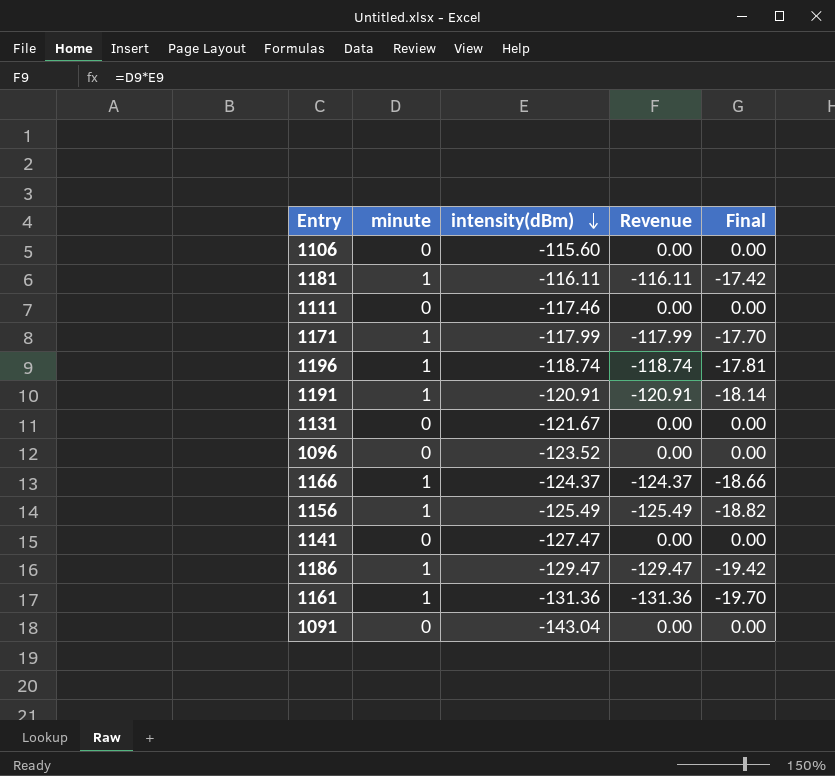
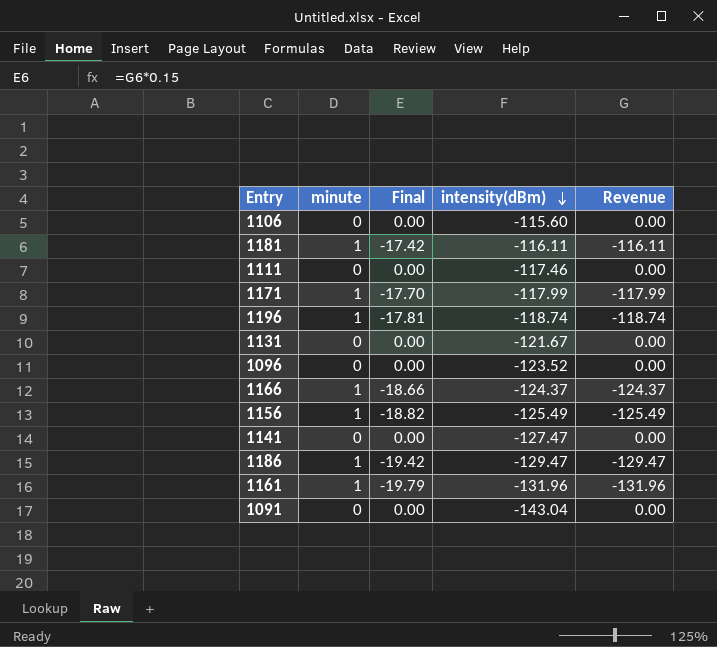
column Final | position: 5 -> 3
row 1191: 1 | -120.91 | -120.91 | -18.14 -> none
1161 | Final: -19.70 -> -19.79
1161 | intensity(dBm): -131.36 -> -131.96
1161 | Revenue: -131.36 -> -131.96

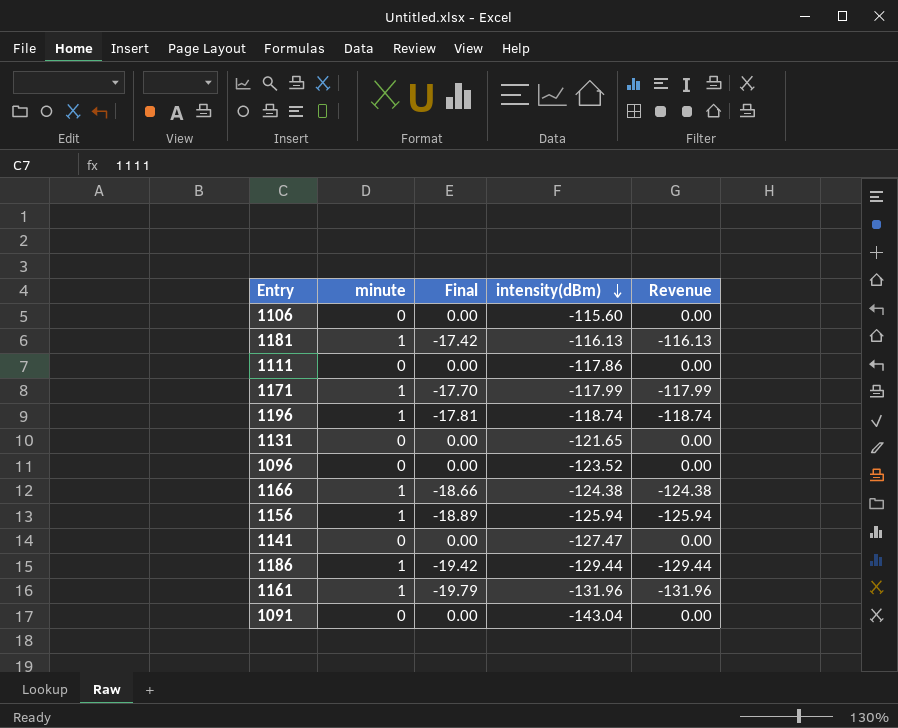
1181 | intensity(dBm): -116.11 -> -116.13
1181 | Revenue: -116.11 -> -116.13
1111 | intensity(dBm): -117.46 -> -117.86
1131 | intensity(dBm): -121.67 -> -121.65
1166 | intensity(dBm): -124.37 -> -124.38
1166 | Revenue: -124.37 -> -124.38
1156 | Final: -18.82 -> -18.89
1156 | intensity(dBm): -125.49 -> -125.94
1156 | Revenue: -125.49 -> -125.94
1186 | intensity(dBm): -129.47 -> -129.44
1186 | Revenue: -129.47 -> -129.44

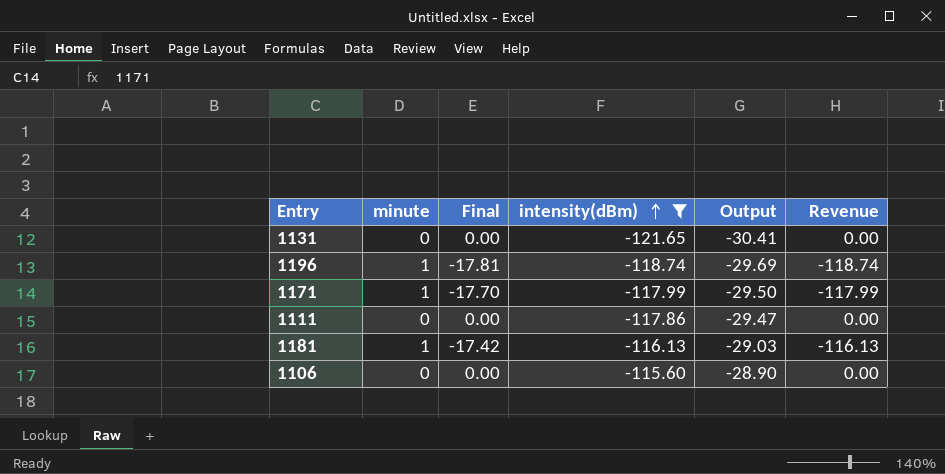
filter: none -> intensity(dBm) >= -121.65
row order: intensity(dBm) descending -> intensity(dBm) ascending
column Output | formula: none -> [intensity(dBm)] * 0.25

